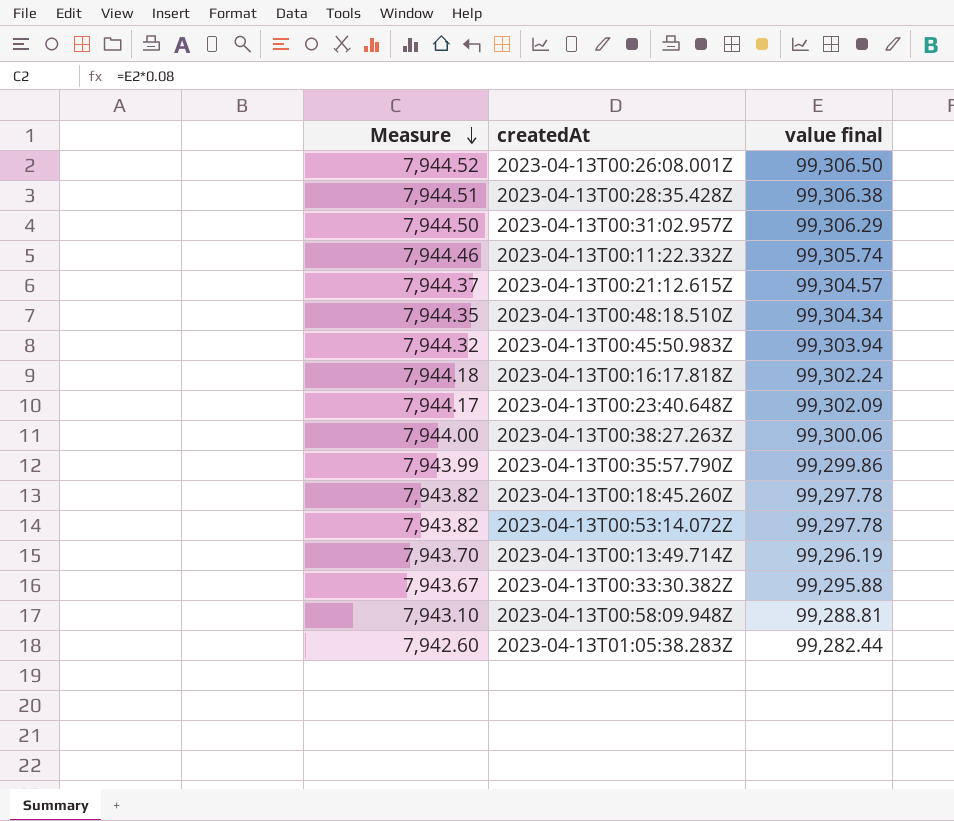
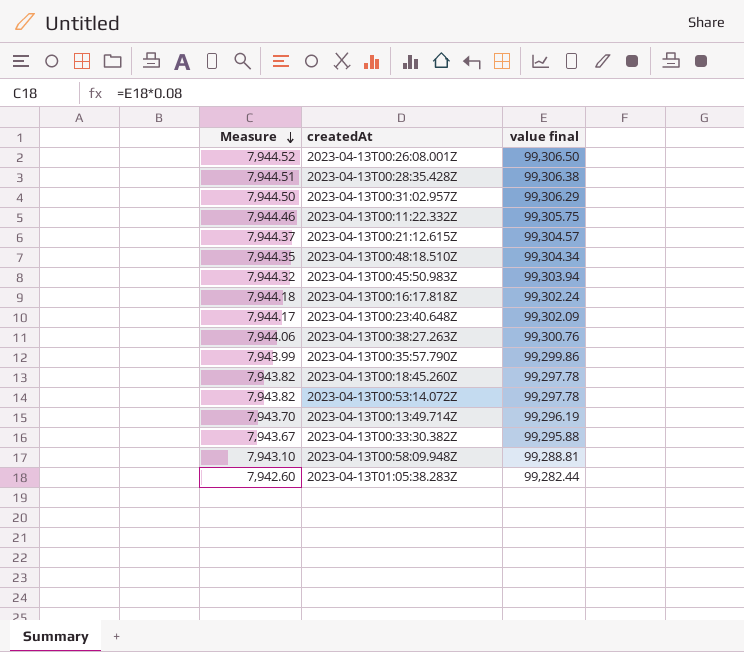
2023-04-13T00:11:22.332Z | value final: 99,305.74 -> 99,305.75
2023-04-13T00:38:27.263Z | Measure: 7,944.00 -> 7,944.06
2023-04-13T00:38:27.263Z | value final: 99,300.06 -> 99,300.76

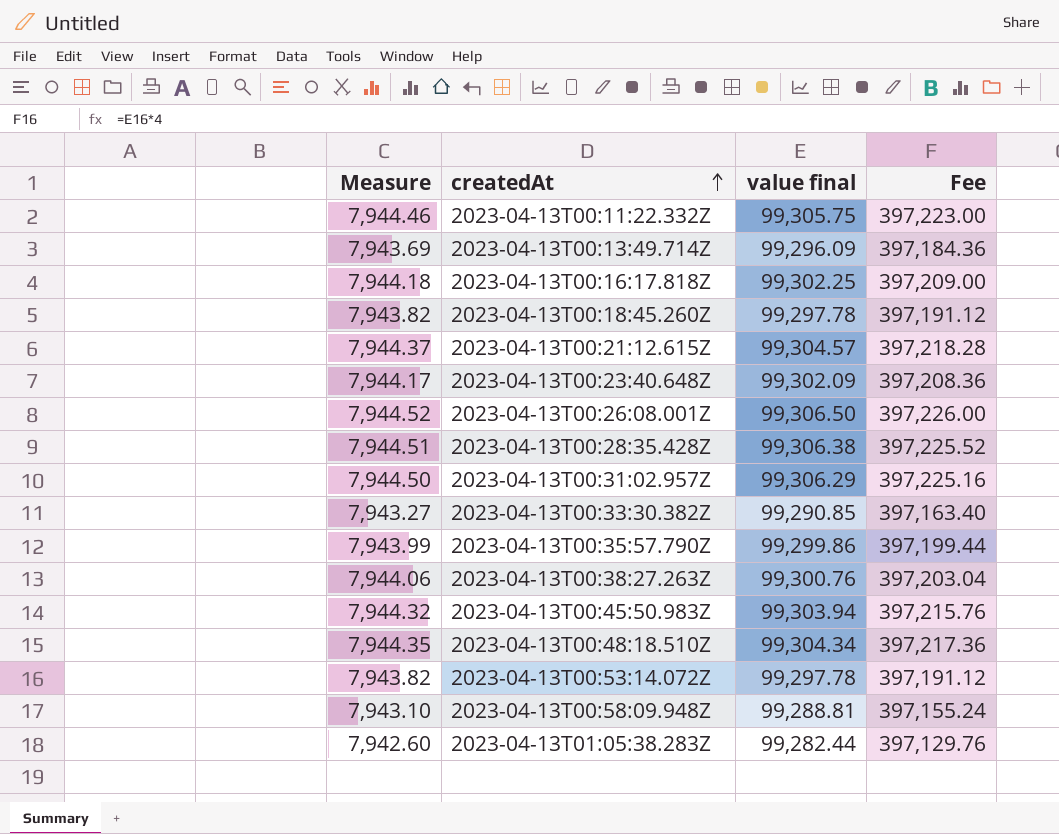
row order: Measure descending -> createdAt ascending
column Fee | formula: none -> [value final] * 4
2023-04-13T00:13:49.714Z | Measure: 7,943.70 -> 7,943.69
2023-04-13T00:13:49.714Z | value final: 99,296.19 -> 99,296.09
2023-04-13T00:16:17.818Z | value final: 99,302.24 -> 99,302.25
2023-04-13T00:33:30.382Z | Measure: 7,943.67 -> 7,943.27
2023-04-13T00:33:30.382Z | value final: 99,295.88 -> 99,290.85

